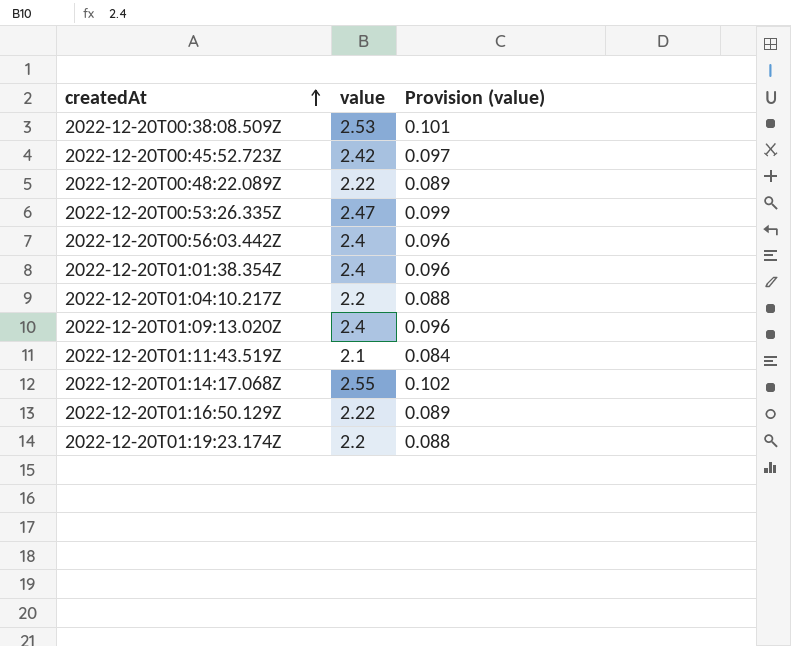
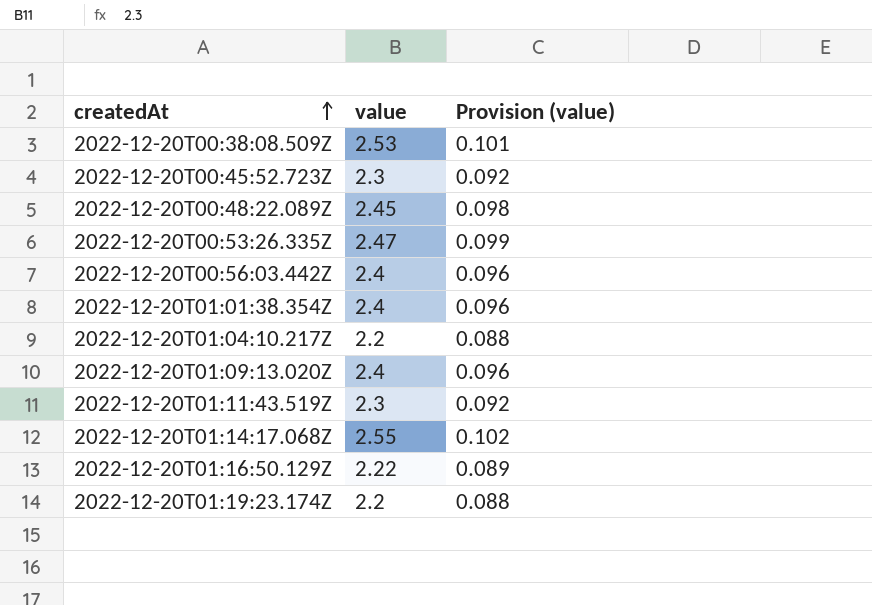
2022-12-20T00:45:52.723Z | value: 2.42 -> 2.3
2022-12-20T00:45:52.723Z | Provision (value): 0.097 -> 0.092
2022-12-20T00:48:22.089Z | value: 2.22 -> 2.45
2022-12-20T00:48:22.089Z | Provision (value): 0.089 -> 0.098
2022-12-20T01:11:43.519Z | value: 2.1 -> 2.3
2022-12-20T01:11:43.519Z | Provision (value): 0.084 -> 0.092

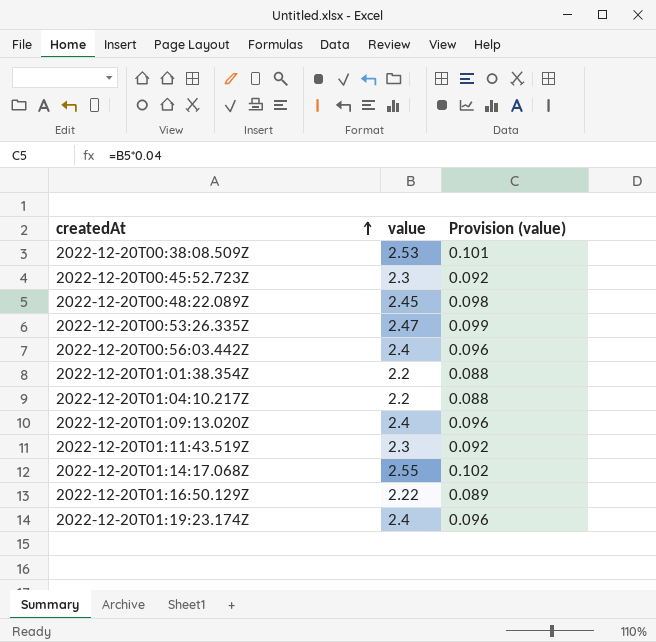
2022-12-20T01:01:38.354Z | value: 2.4 -> 2.2
2022-12-20T01:01:38.354Z | Provision (value): 0.096 -> 0.088
2022-12-20T01:19:23.174Z | value: 2.2 -> 2.4
2022-12-20T01:19:23.174Z | Provision (value): 0.088 -> 0.096

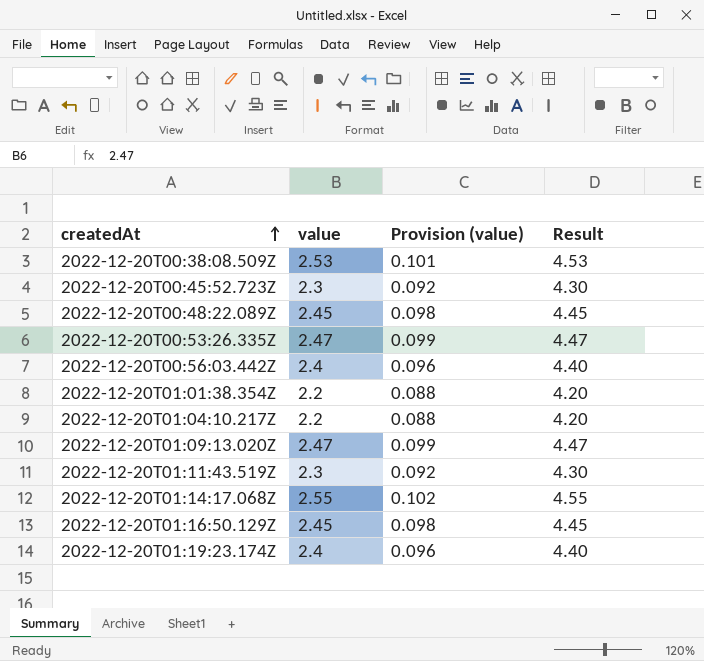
column Result | formula: none -> [value] + 2
2022-12-20T01:09:13.020Z | value: 2.4 -> 2.47
2022-12-20T01:09:13.020Z | Provision (value): 0.096 -> 0.099
2022-12-20T01:16:50.129Z | value: 2.22 -> 2.45
2022-12-20T01:16:50.129Z | Provision (value): 0.089 -> 0.098

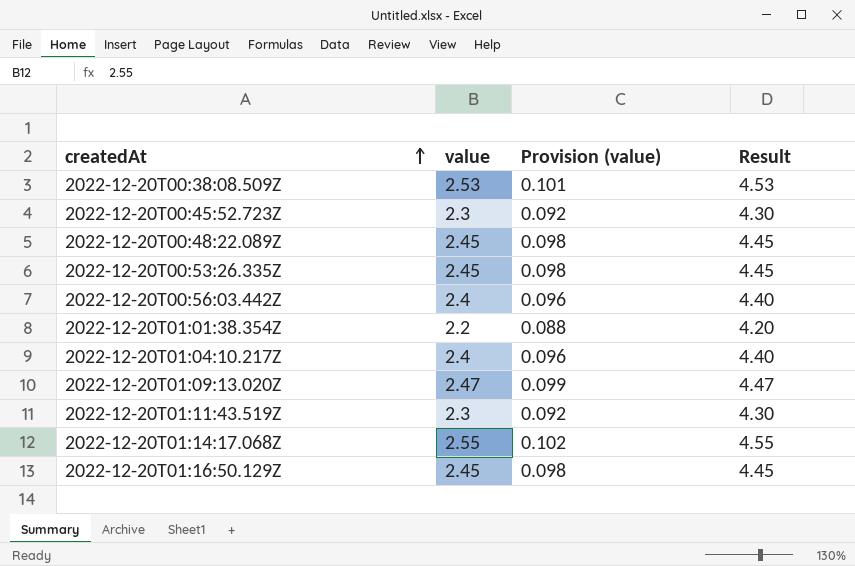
row 2022-12-20T01:19:23.174Z: 2.4 | 0.096 | 4.40 -> none
2022-12-20T00:53:26.335Z | value: 2.47 -> 2.45
2022-12-20T00:53:26.335Z | Provision (value): 0.099 -> 0.098
2022-12-20T00:53:26.335Z | Result: 4.47 -> 4.45
2022-12-20T01:04:10.217Z | value: 2.2 -> 2.4
2022-12-20T01:04:10.217Z | Provision (value): 0.088 -> 0.096
2022-12-20T01:04:10.217Z | Result: 4.20 -> 4.40

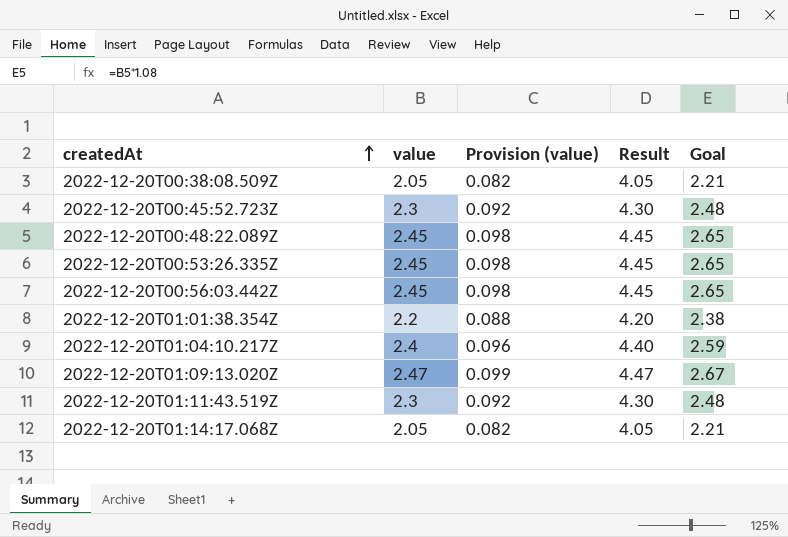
column Goal | formula: none -> [value] * 1.08
row 2022-12-20T01:16:50.129Z: 2.45 | 0.098 | 4.45 -> none
2022-12-20T00:38:08.509Z | value: 2.53 -> 2.05
2022-12-20T00:38:08.509Z | Provision (value): 0.101 -> 0.082
2022-12-20T00:38:08.509Z | Result: 4.53 -> 4.05
2022-12-20T00:56:03.442Z | value: 2.4 -> 2.45
2022-12-20T00:56:03.442Z | Provision (value): 0.096 -> 0.098
2022-12-20T00:56:03.442Z | Result: 4.40 -> 4.45
2022-12-20T01:14:17.068Z | value: 2.55 -> 2.05
2022-12-20T01:14:17.068Z | Provision (value): 0.102 -> 0.082
2022-12-20T01:14:17.068Z | Result: 4.55 -> 4.05

